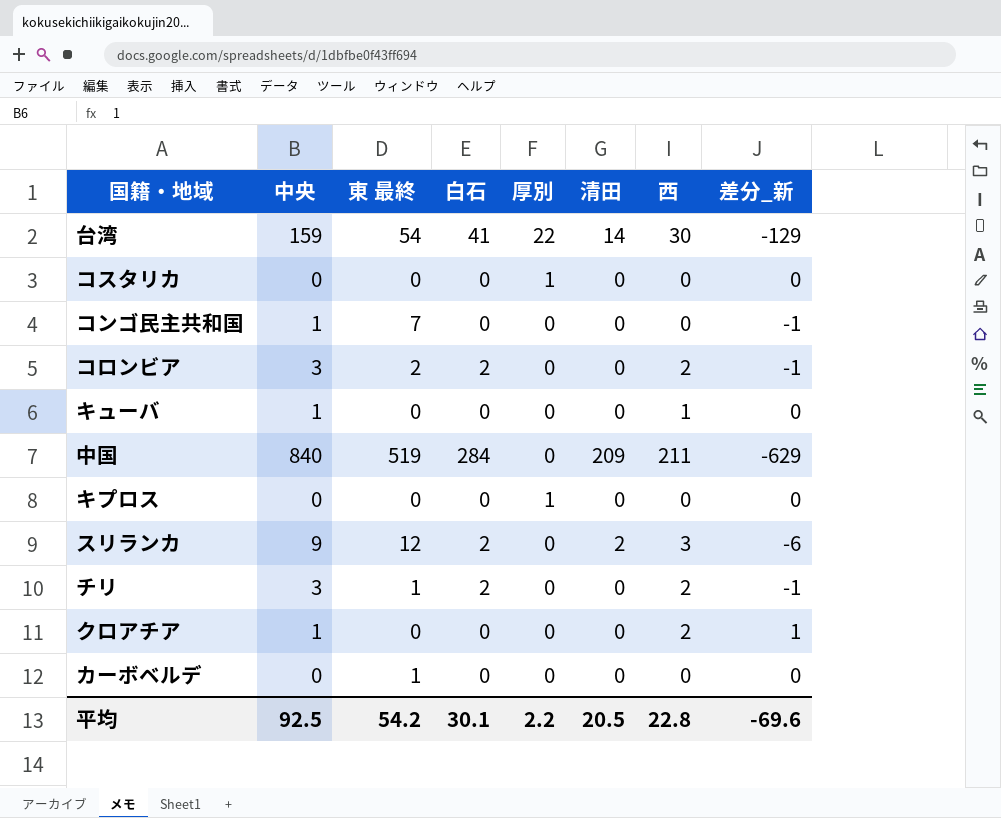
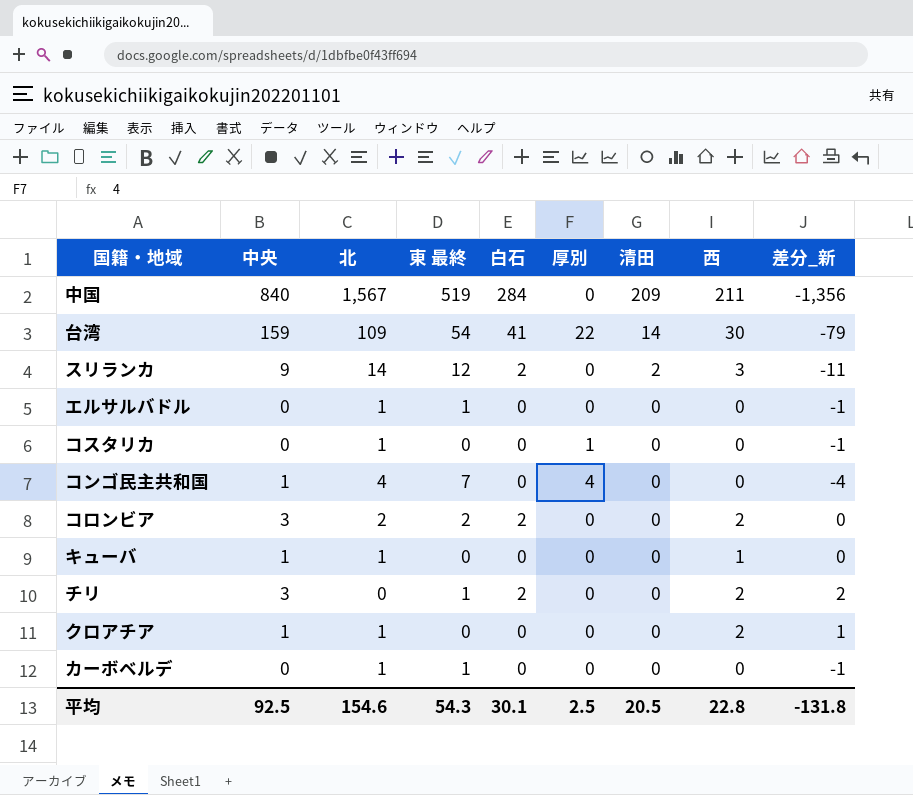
row order: none -> 清田 descending
column 北 | position: none -> 3
column 差分_新 | formula: [西] - [中央] -> [西] - [北]
row キプロス: 0 | 0 | 0 | 1 | 0 | 0 | 0 -> none
row エルサルバドル: none -> 0 | 1 | 1 | 0 | 0 | 0 | 0 | -1
コンゴ民主共和国 | 厚別: 0 -> 4
平均 | 東 最終: 54.2 -> 54.3
平均 | 厚別: 2.2 -> 2.5
平均 | 差分_新: -69.6 -> -131.8

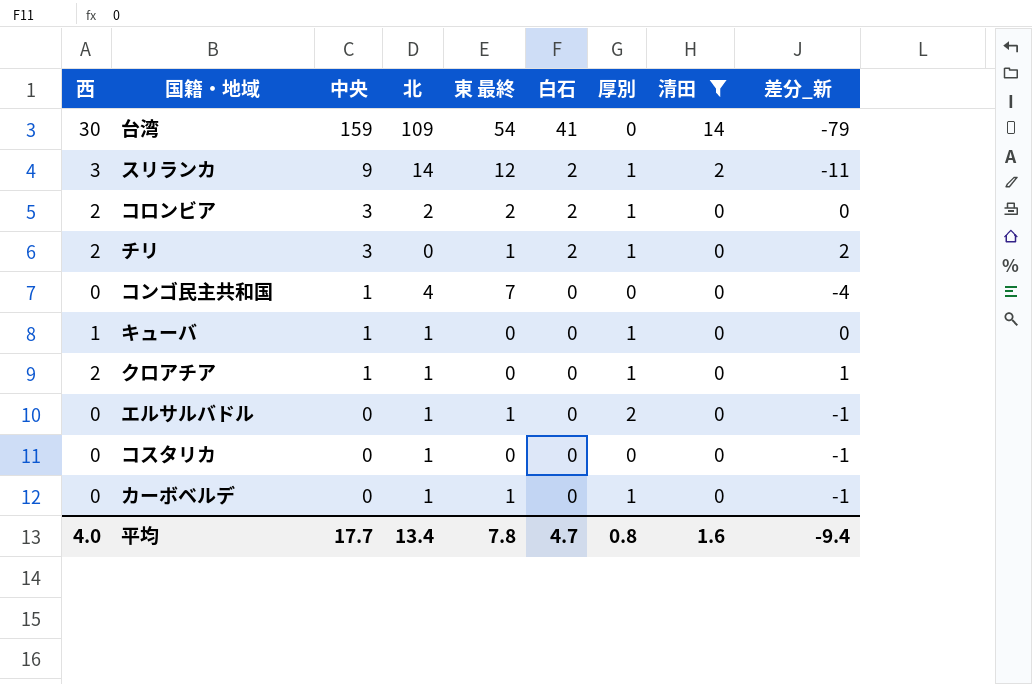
filter: none -> 清田 != 209
row order: 清田 descending -> 中央 descending
column 西 | position: 8 -> 1
台湾 | 厚別: 22 -> 0
スリランカ | 厚別: 0 -> 1
コロンビア | 厚別: 0 -> 1
チリ | 厚別: 0 -> 1
コンゴ民主共和国 | 厚別: 4 -> 0
キューバ | 厚別: 0 -> 1
クロアチア | 厚別: 0 -> 1
エルサルバドル | 厚別: 0 -> 2
コスタリカ | 厚別: 1 -> 0
カーボベルデ | 厚別: 0 -> 1
平均 | 西: 22.8 -> 4.0
平均 | 中央: 92.5 -> 17.7
平均 | 北: 154.6 -> 13.4
平均 | 東 最終: 54.3 -> 7.8
平均 | 白石: 30.1 -> 4.7
平均 | 厚別: 2.5 -> 0.8
平均 | 清田: 20.5 -> 1.6
平均 | 差分_新: -131.8 -> -9.4

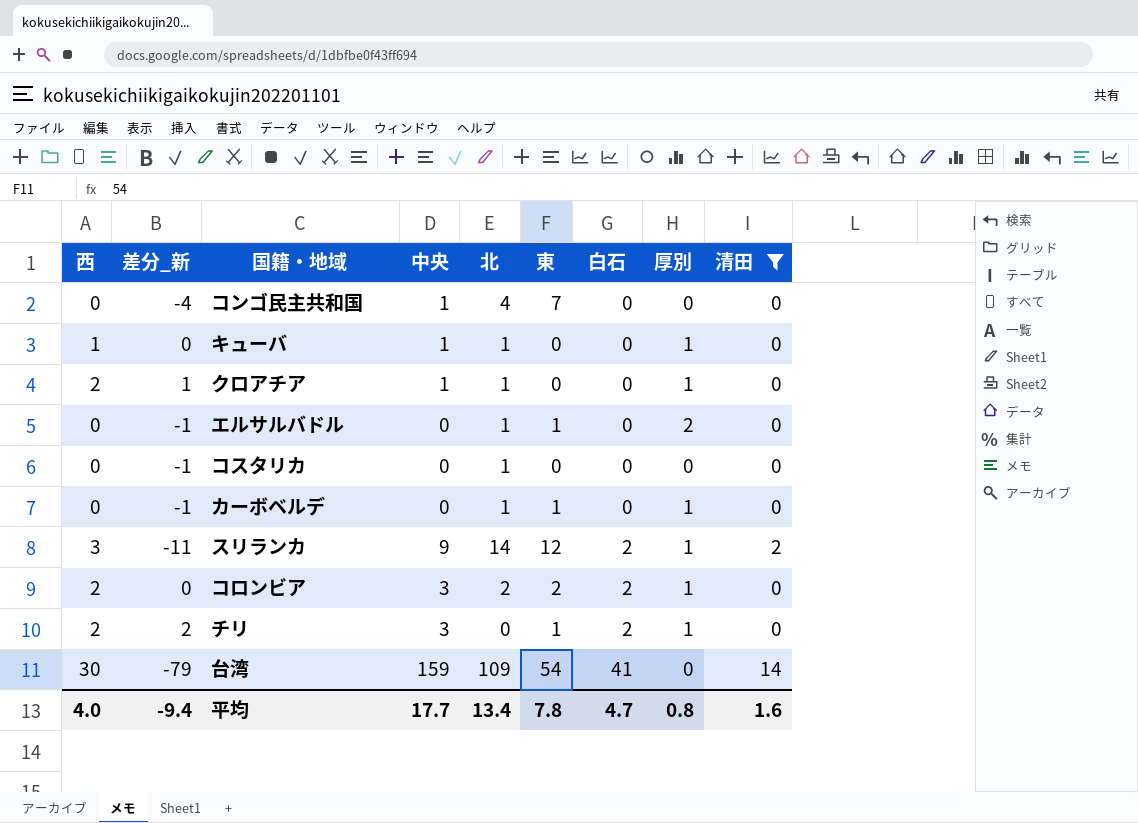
row order: 中央 descending -> 白石 ascending
column 差分_新 | position: 9 -> 2
column name: 東 最終 -> 東

